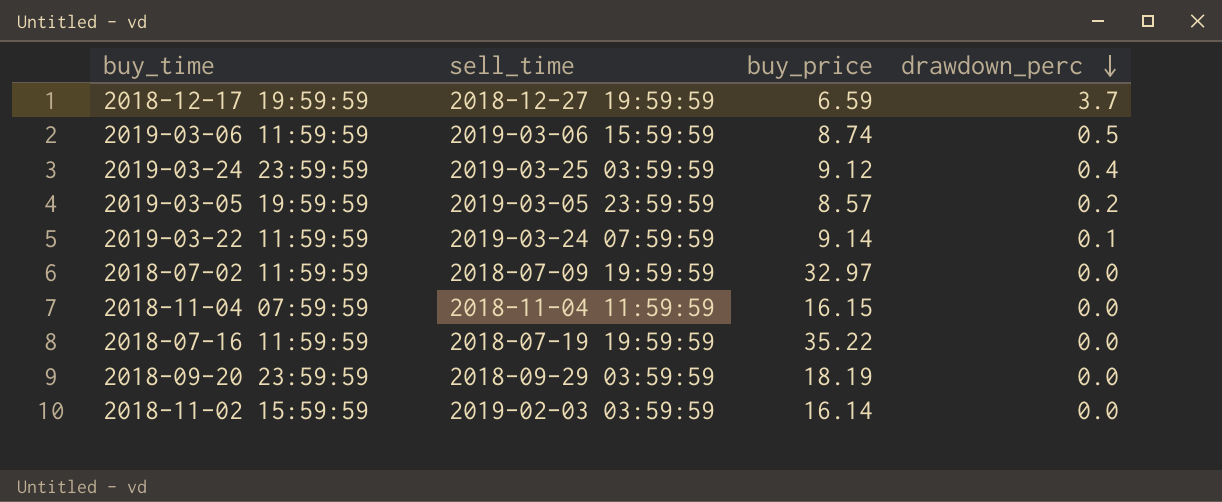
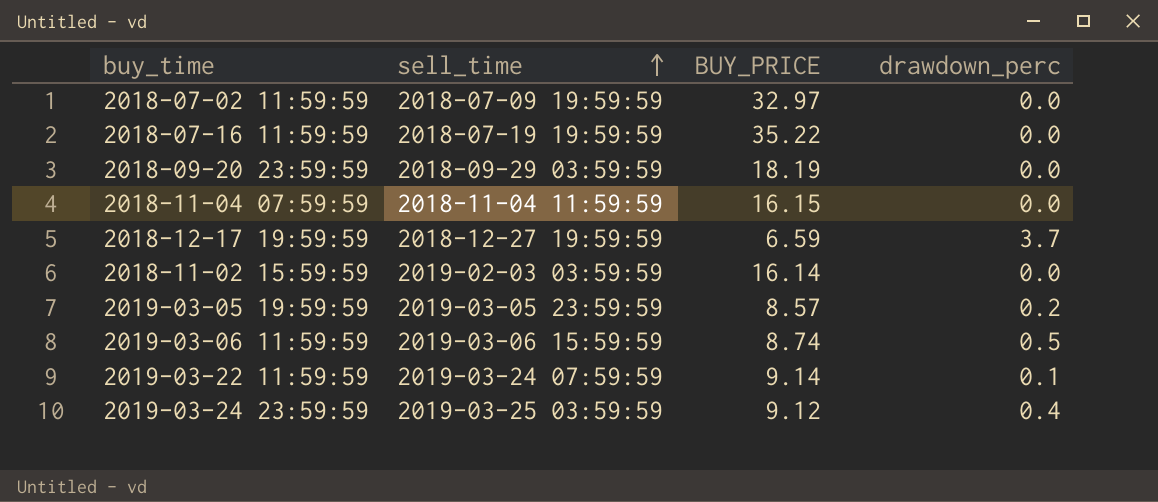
row order: drawdown_perc descending -> sell_time ascending
column name: buy_price -> BUY_PRICE

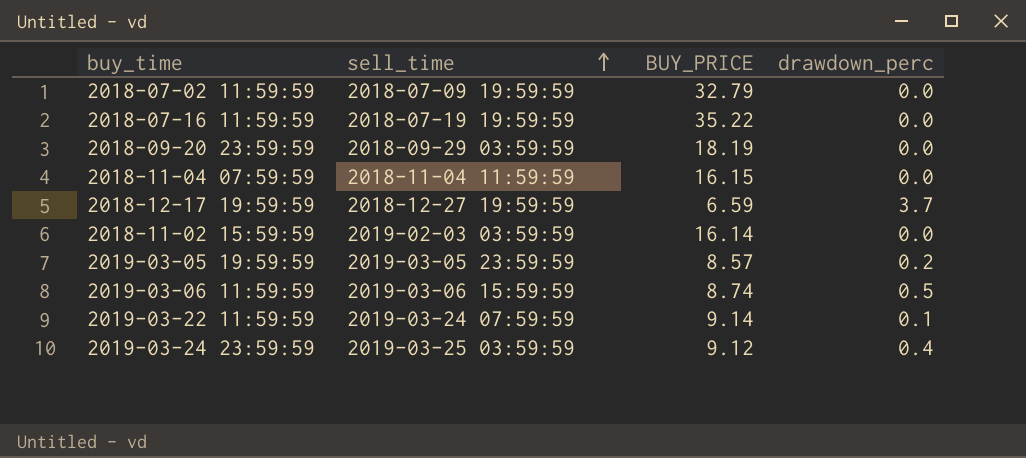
2018-07-02 11:59:59 | BUY_PRICE: 32.97 -> 32.79

